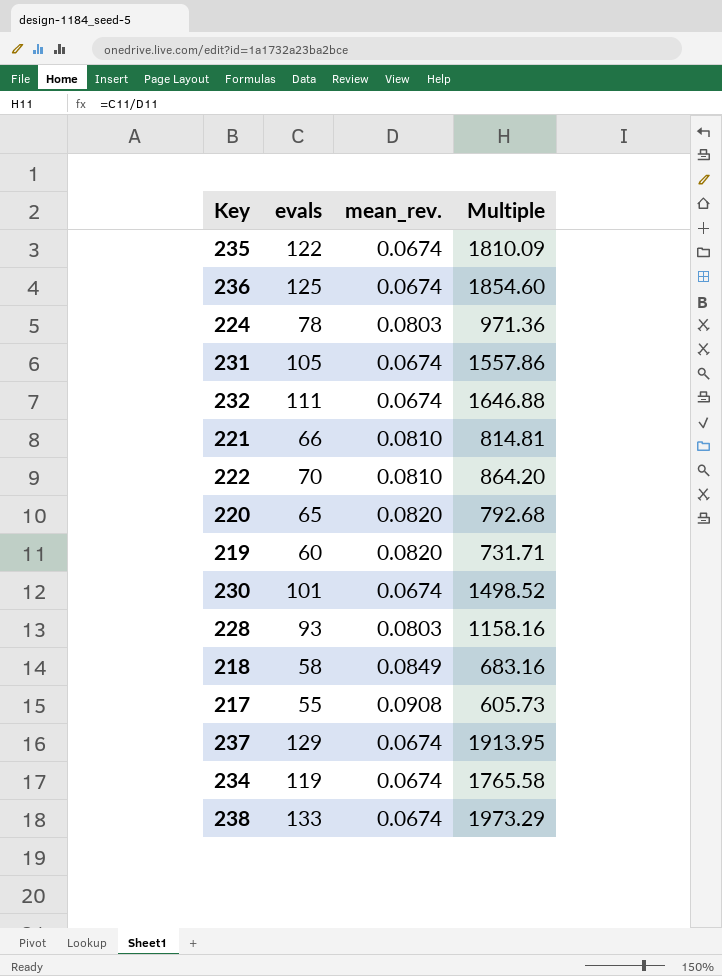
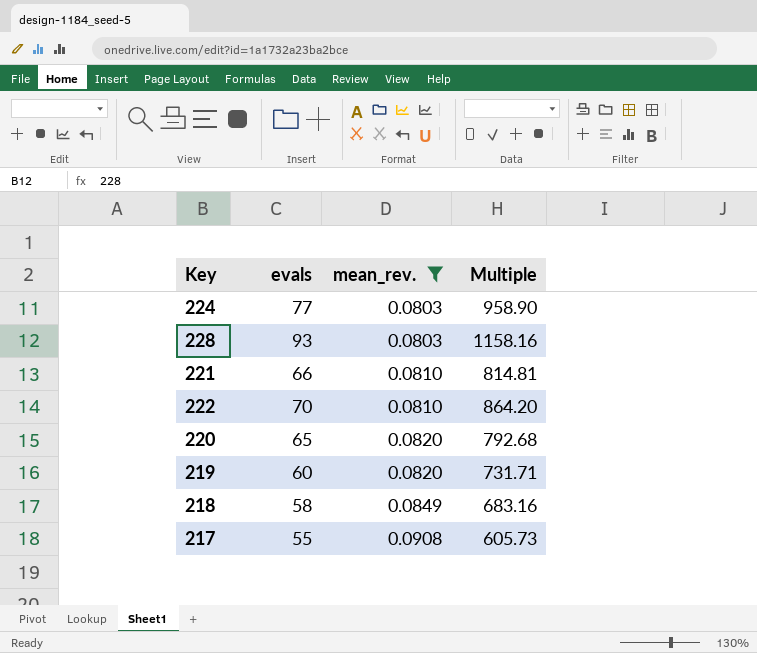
filter: none -> mean_rev. != 0.0674
row order: none -> mean_rev. ascending
224 | evals: 78 -> 77
224 | Multiple: 971.36 -> 958.90

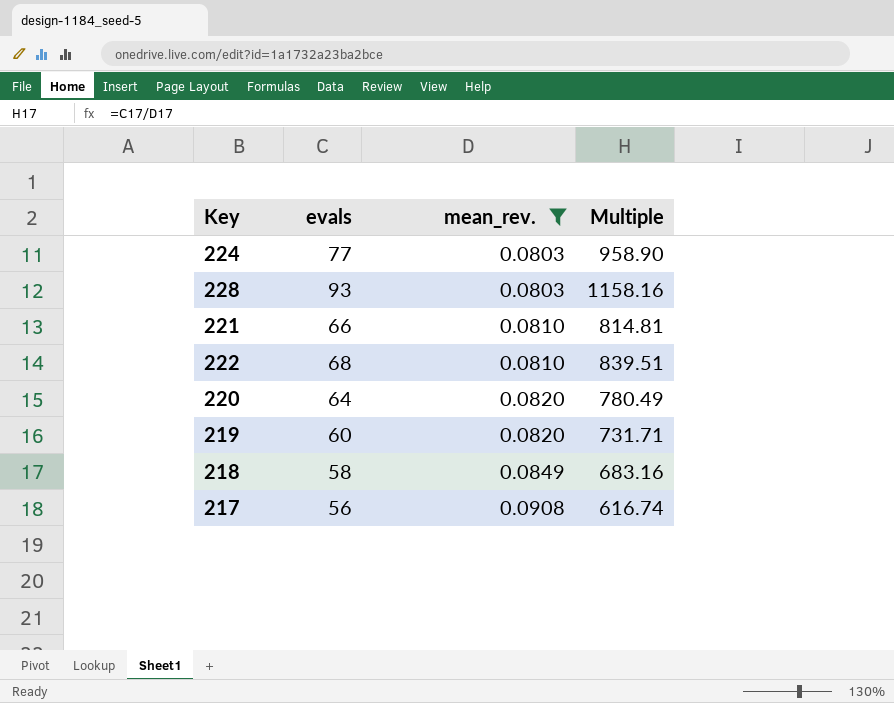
222 | evals: 70 -> 68
222 | Multiple: 864.20 -> 839.51
220 | evals: 65 -> 64
220 | Multiple: 792.68 -> 780.49
217 | evals: 55 -> 56
217 | Multiple: 605.73 -> 616.74

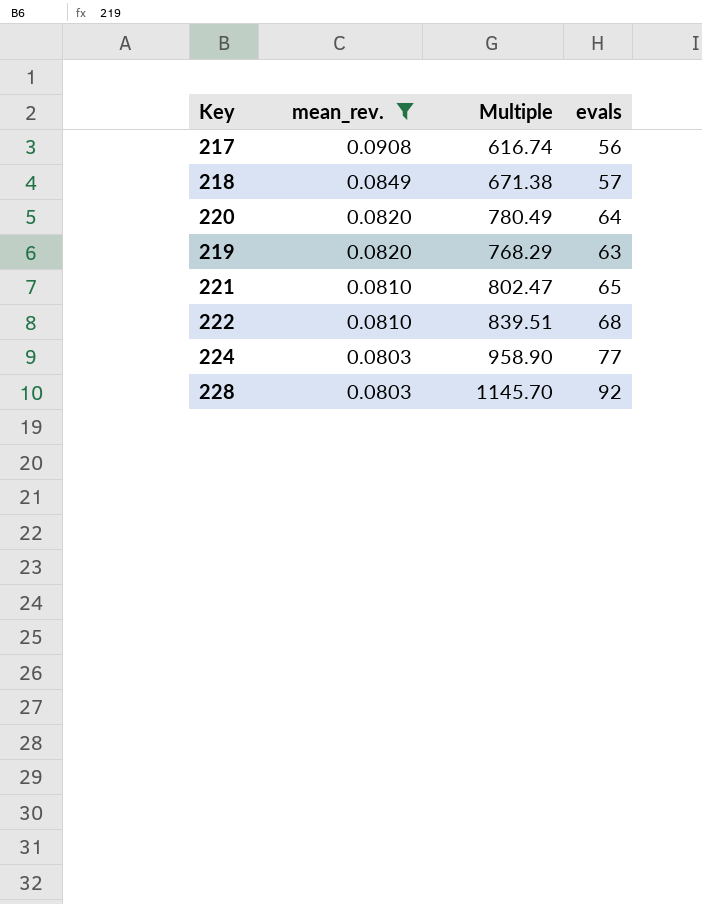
row order: mean_rev. ascending -> mean_rev. descending
column evals | position: 2 -> 4
218 | Multiple: 683.16 -> 671.38
218 | evals: 58 -> 57
219 | Multiple: 731.71 -> 768.29
219 | evals: 60 -> 63
221 | Multiple: 814.81 -> 802.47
221 | evals: 66 -> 65
228 | Multiple: 1158.16 -> 1145.70
228 | evals: 93 -> 92

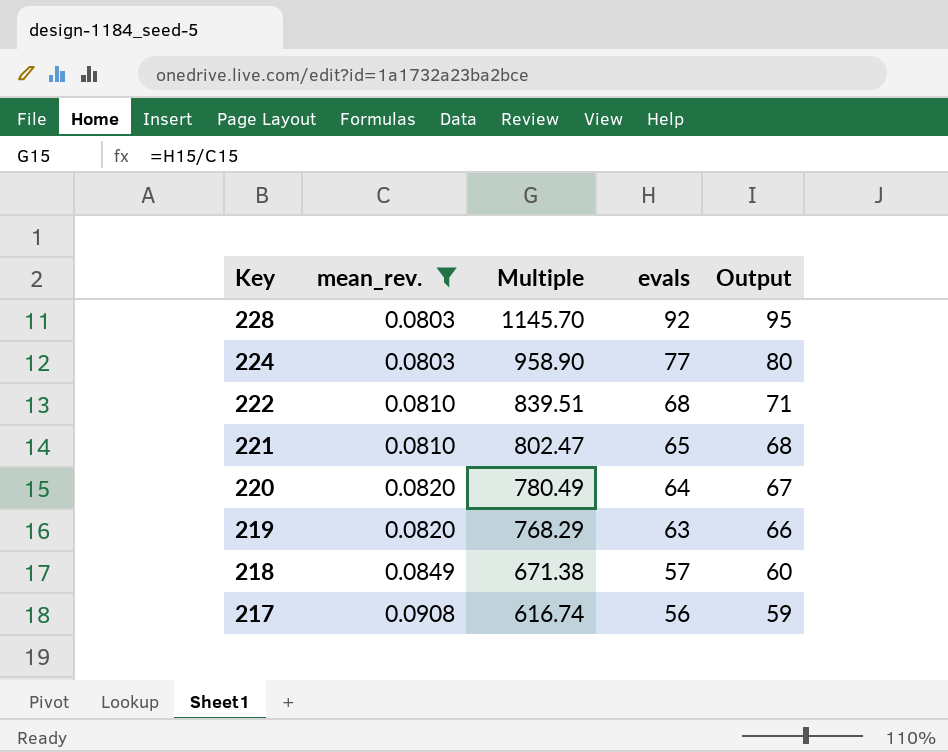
row order: mean_rev. descending -> Key descending
column Output | formula: none -> [evals] + 3

